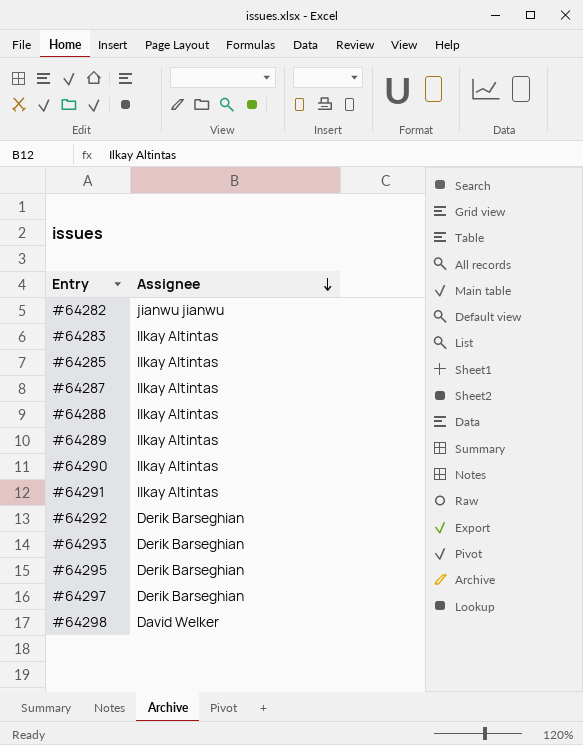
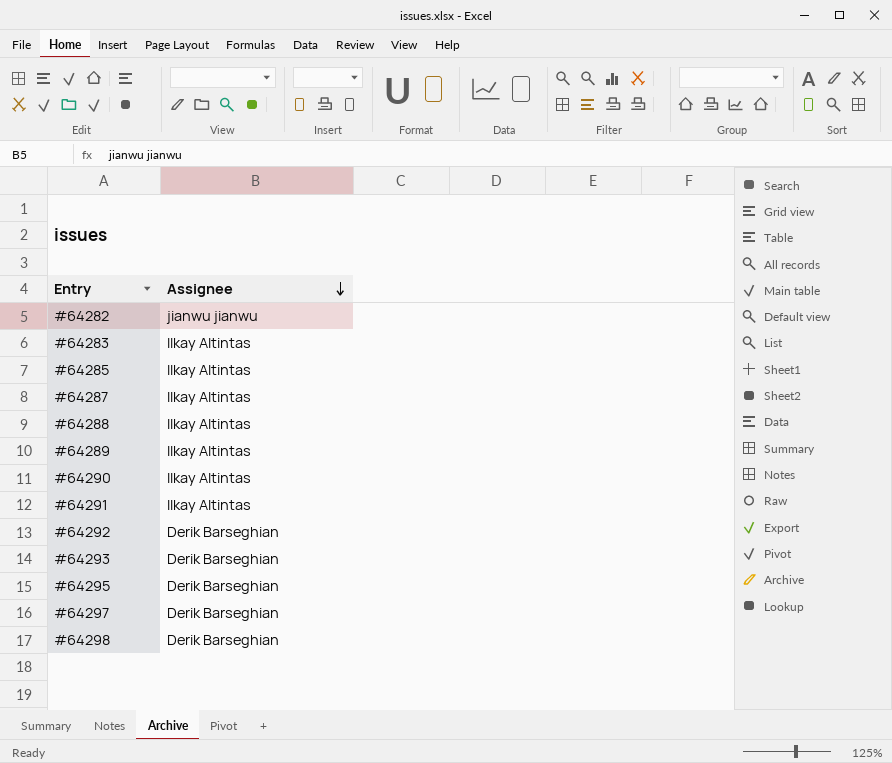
#64298 | Assignee: David Welker -> Derik Barseghian

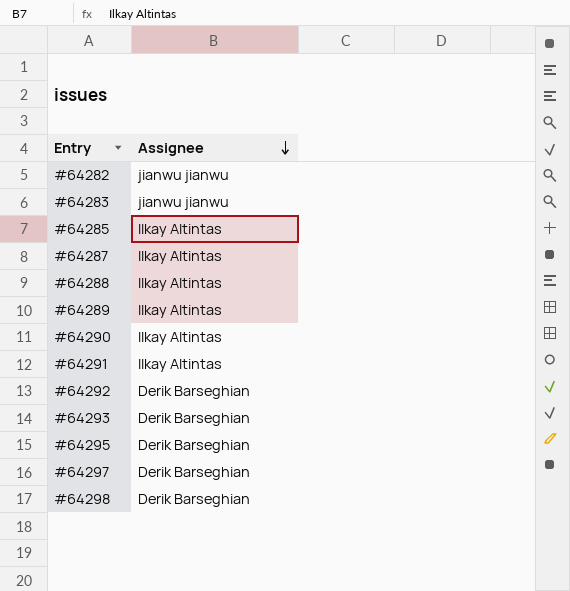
#64283 | Assignee: Ilkay Altintas -> jianwu jianwu

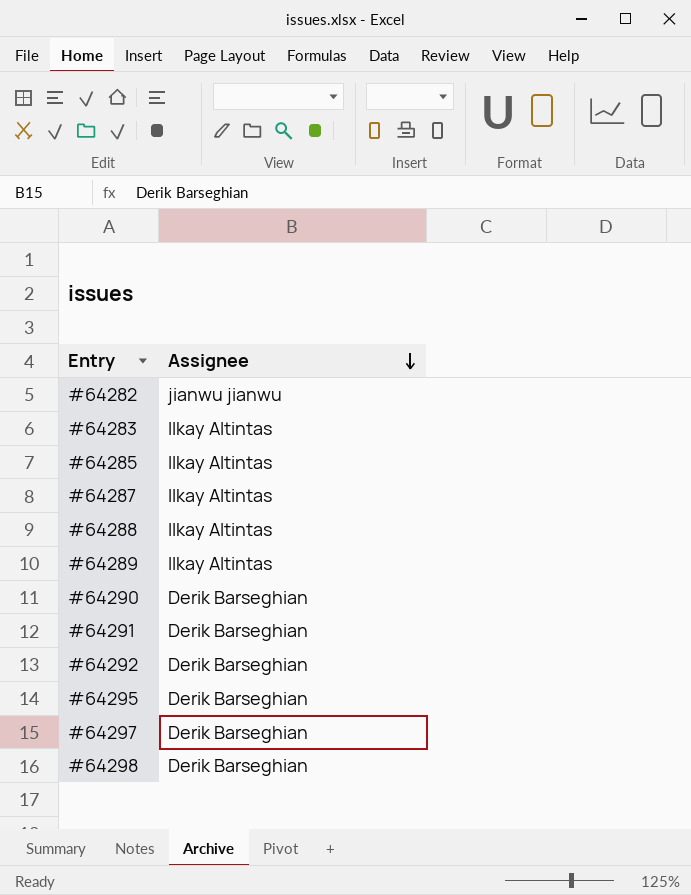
row #64293: Derik Barseghian -> none
#64283 | Assignee: jianwu jianwu -> Ilkay Altintas
#64290 | Assignee: Ilkay Altintas -> Derik Barseghian
#64291 | Assignee: Ilkay Altintas -> Derik Barseghian

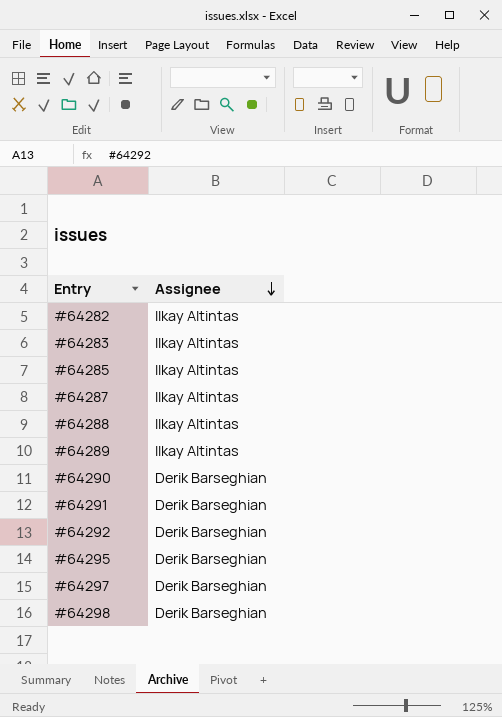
#64282 | Assignee: jianwu jianwu -> Ilkay Altintas

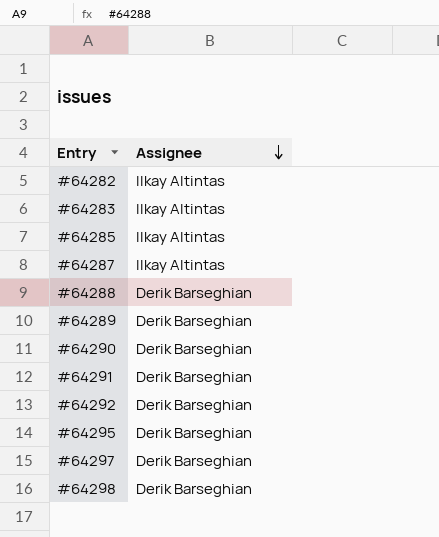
#64288 | Assignee: Ilkay Altintas -> Derik Barseghian
#64289 | Assignee: Ilkay Altintas -> Derik Barseghian

